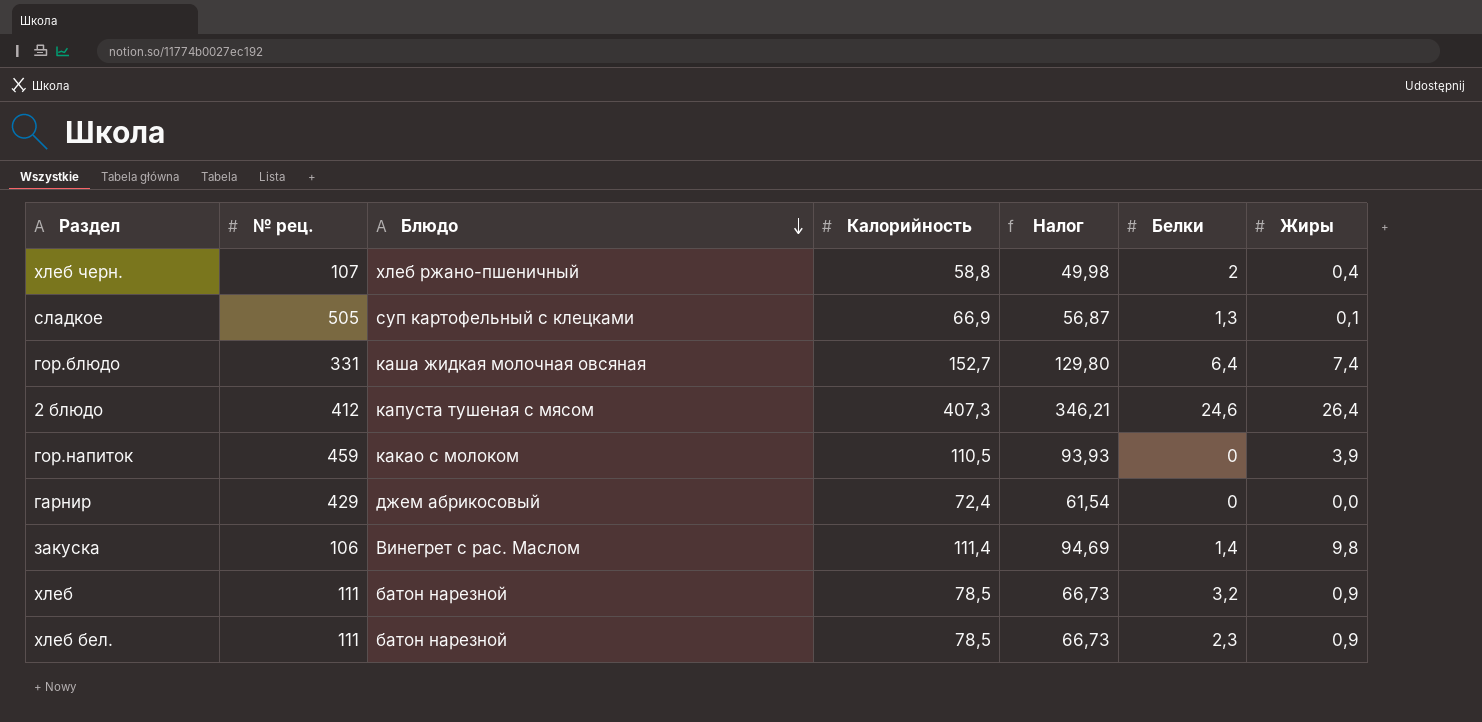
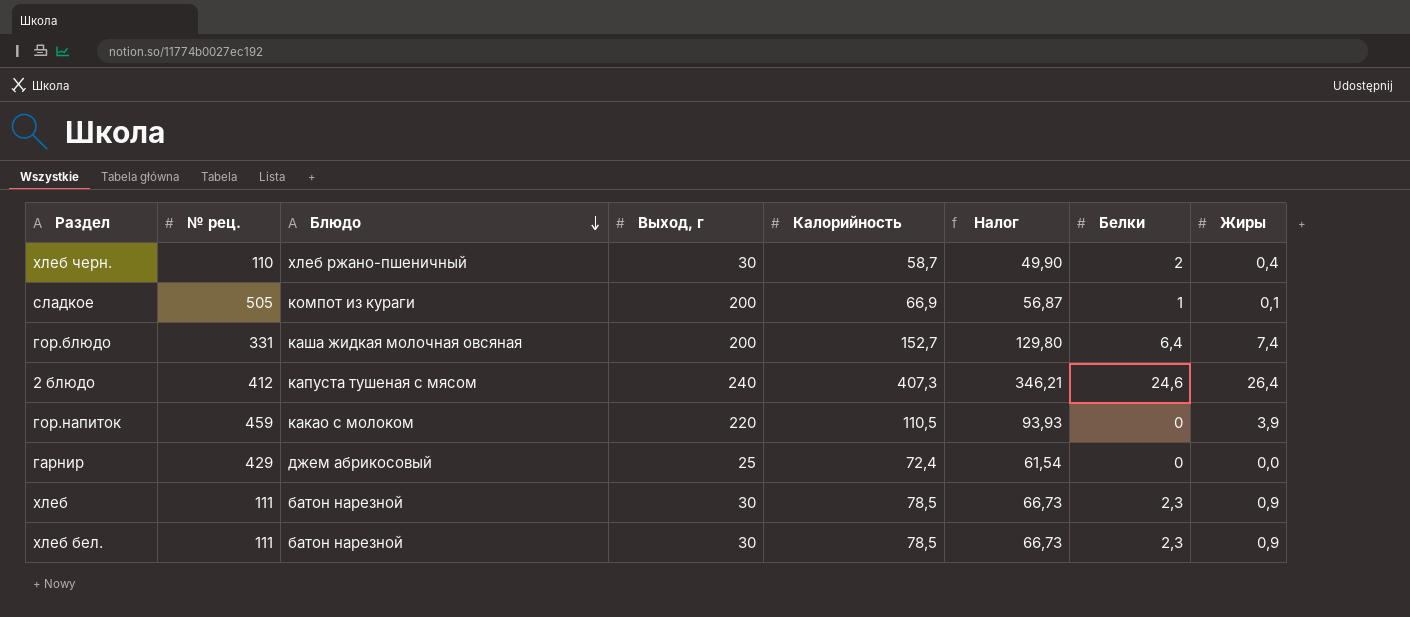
column Выход, г | position: none -> 4
row закуска: 106 | Винегрет с рас. Маслом | 111,4 | 94,69 | 1,4 | 9,8 -> none
хлеб черн. | № рец.: 107 -> 110
хлеб черн. | Калорийность: 58,8 -> 58,7
хлеб черн. | Налог: 49,98 -> 49,90
сладкое | Блюдо: суп картофельный с клецками -> компот из кураги
сладкое | Белки: 1,3 -> 1
хлеб | Белки: 3,2 -> 2,3

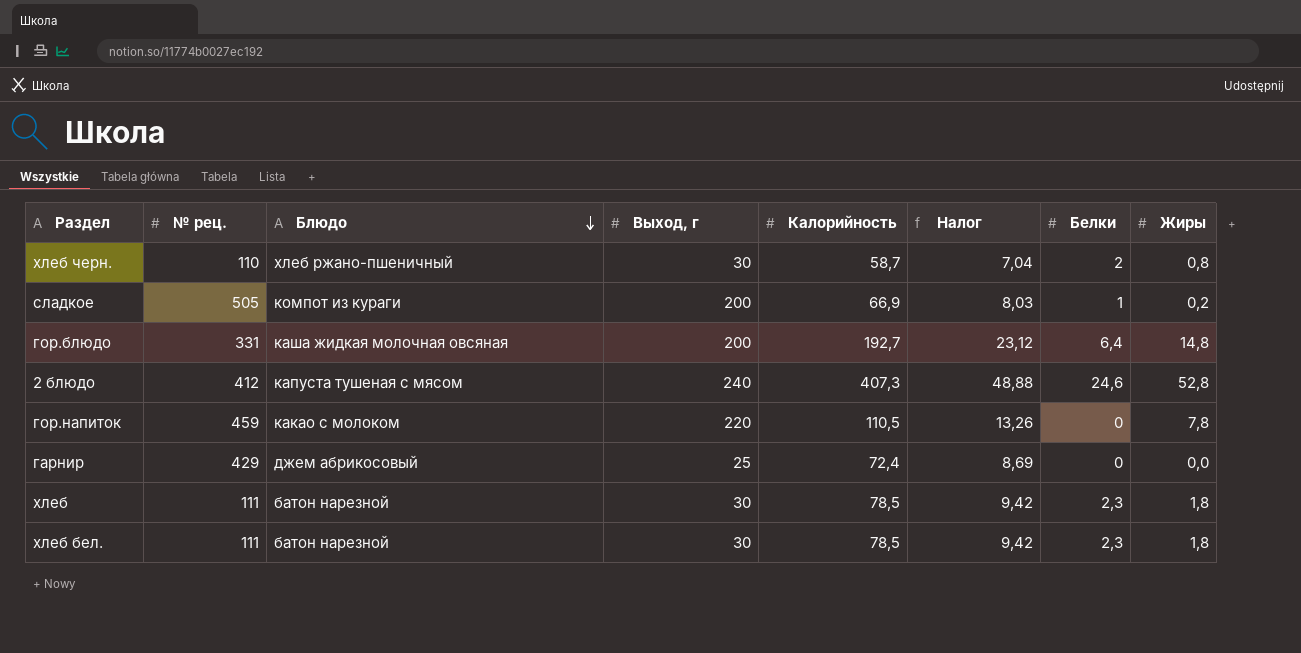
column Налог | formula: [Калорийность] * 0,85 -> [Калорийность] * 0,12
хлеб черн. | Жиры: 0,4 -> 0,8
сладкое | Жиры: 0,1 -> 0,2
гор.блюдо | Калорийность: 152,7 -> 192,7
гор.блюдо | Жиры: 7,4 -> 14,8
2 блюдо | Жиры: 26,4 -> 52,8
гор.напиток | Жиры: 3,9 -> 7,8
хлеб | Жиры: 0,9 -> 1,8
хлеб бел. | Жиры: 0,9 -> 1,8

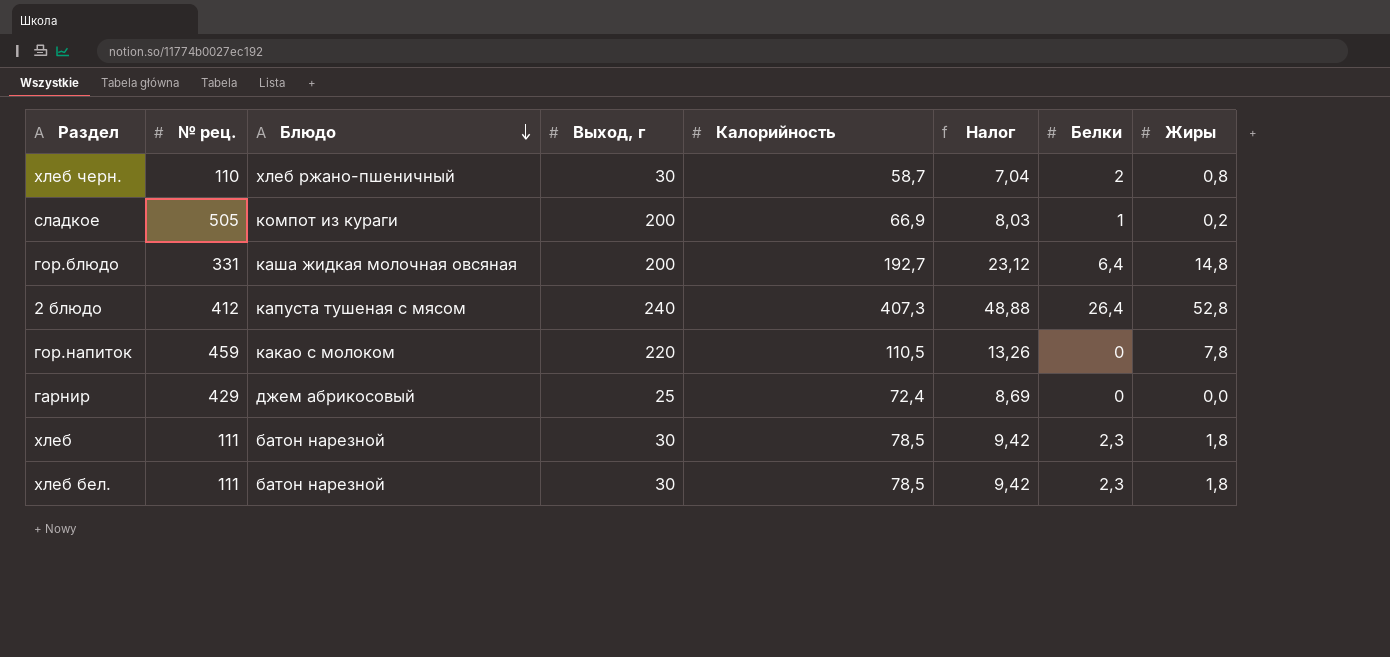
2 блюдо | Белки: 24,6 -> 26,4

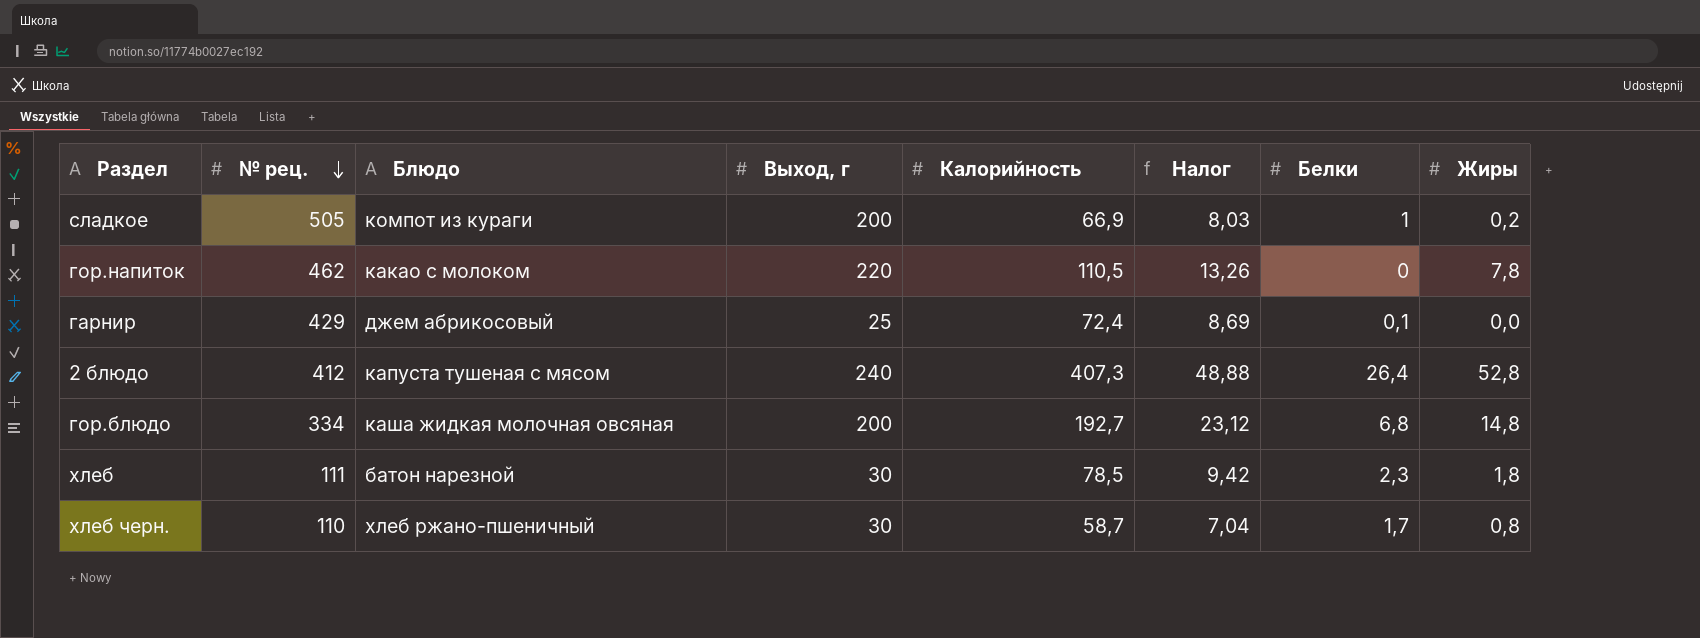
row order: Блюдо descending -> № рец. descending
row хлеб бел.: 111 | батон нарезной | 30 | 78,5 | 9,42 | 2,3 | 1,8 -> none
гор.напиток | № рец.: 459 -> 462
гарнир | Белки: 0 -> 0,1
гор.блюдо | № рец.: 331 -> 334
гор.блюдо | Белки: 6,4 -> 6,8
хлеб черн. | Белки: 2 -> 1,7

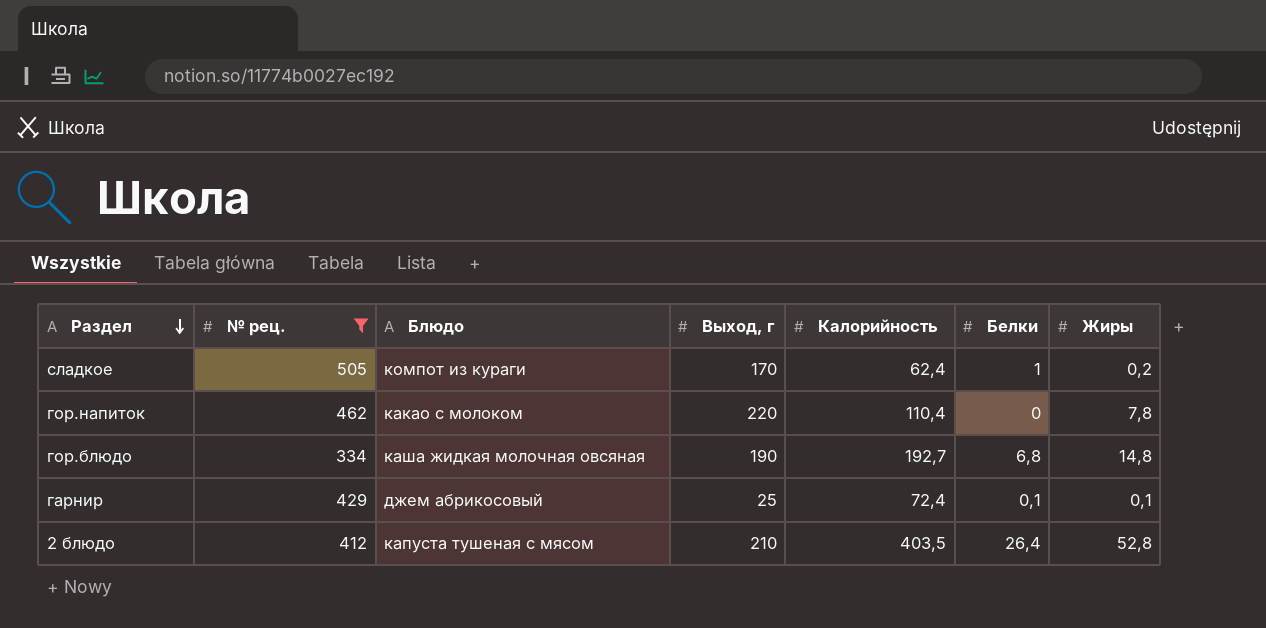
filter: none -> № рец. >= 334
row order: № рец. descending -> Раздел descending
column Налог | formula: [Калорийность] * 0,12 -> none
сладкое | Выход, г: 200 -> 170
сладкое | Калорийность: 66,9 -> 62,4
гор.напиток | Калорийность: 110,5 -> 110,4
гор.блюдо | Выход, г: 200 -> 190
гарнир | Жиры: 0,0 -> 0,1
2 блюдо | Выход, г: 240 -> 210
2 блюдо | Калорийность: 407,3 -> 403,5

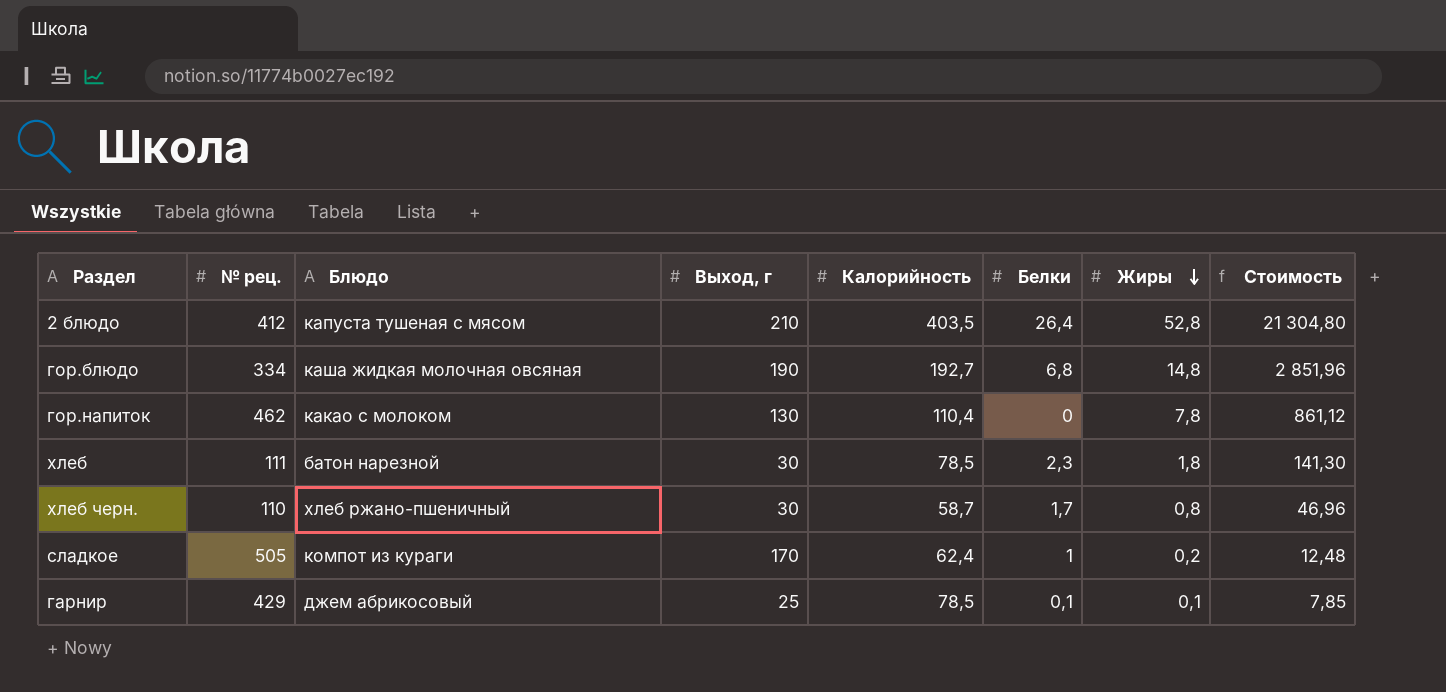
filter: № рец. >= 334 -> none
row order: Раздел descending -> Жиры descending
column Стоимость | formula: none -> [Калорийность] * [Жиры]
гор.напиток | Выход, г: 220 -> 130
гарнир | Калорийность: 72,4 -> 78,5

